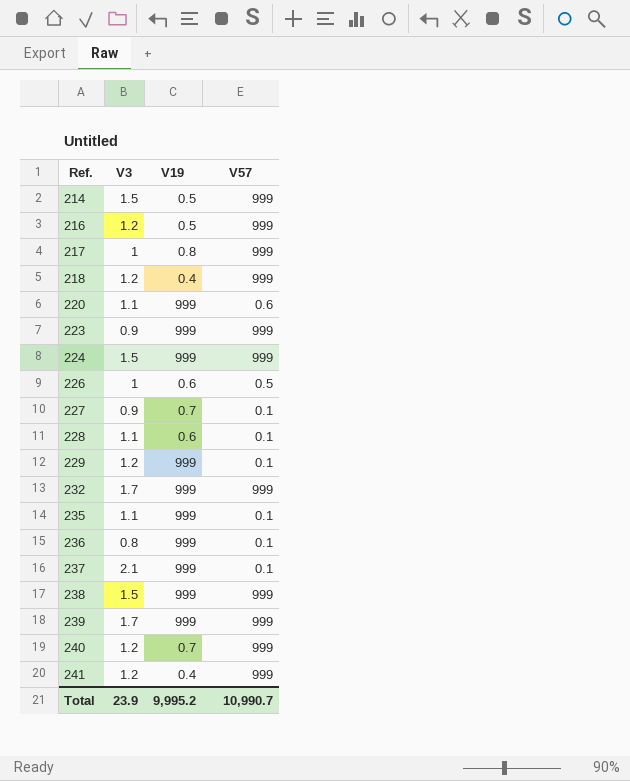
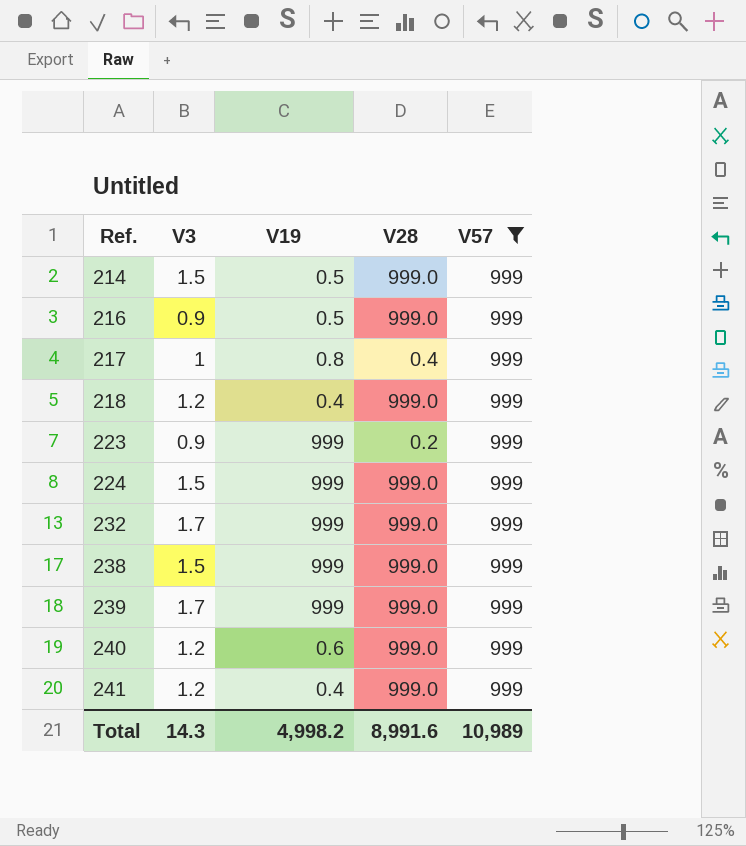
filter: none -> V57 = 999
column V28 | position: none -> 4
216 | V3: 1.2 -> 0.9
240 | V19: 0.7 -> 0.6
Total | V3: 23.9 -> 14.3
Total | V19: 9,995.2 -> 4,998.2
Total | V57: 10,990.7 -> 10,989

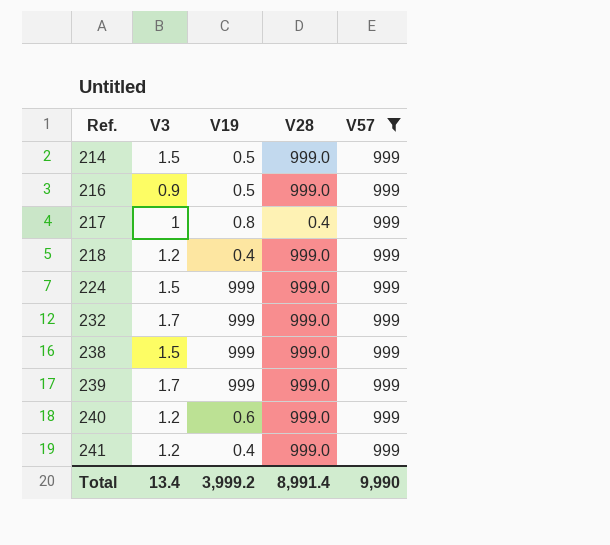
row 223: 0.9 | 999 | 0.2 | 999 -> none
Total | V3: 14.3 -> 13.4
Total | V19: 4,998.2 -> 3,999.2
Total | V28: 8,991.6 -> 8,991.4
Total | V57: 10,989 -> 9,990

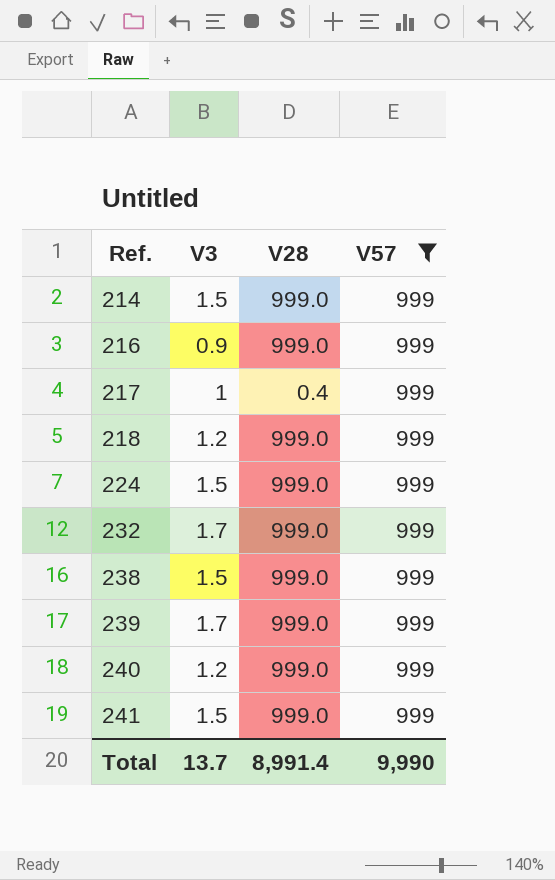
column V19 | position: 3 -> none
241 | V3: 1.2 -> 1.5
Total | V3: 13.4 -> 13.7

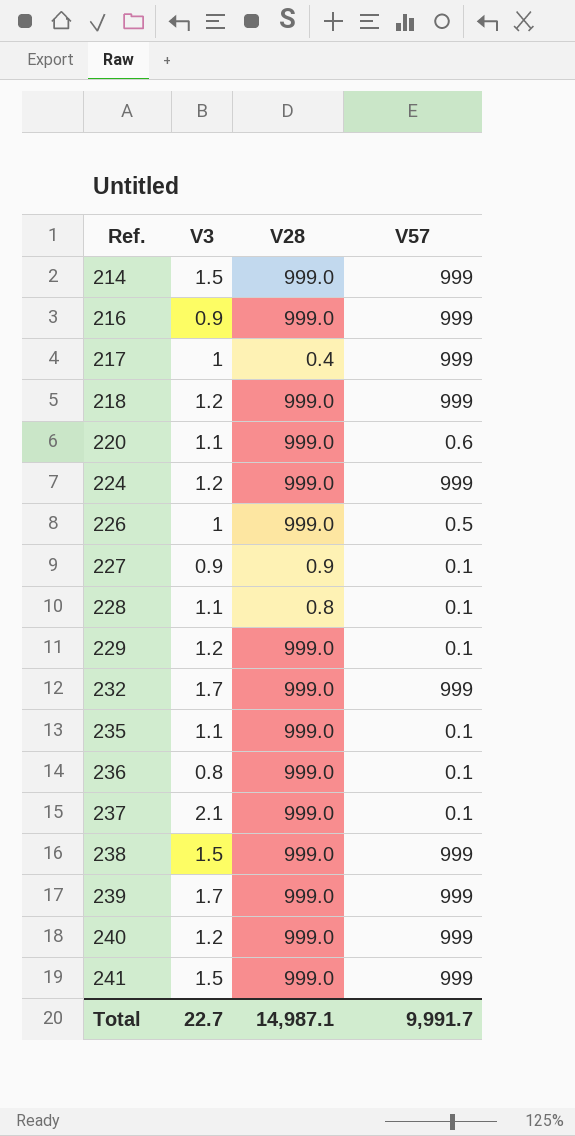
filter: V57 = 999 -> none
224 | V3: 1.5 -> 1.2
Total | V3: 13.7 -> 22.7
Total | V28: 8,991.4 -> 14,987.1
Total | V57: 9,990 -> 9,991.7

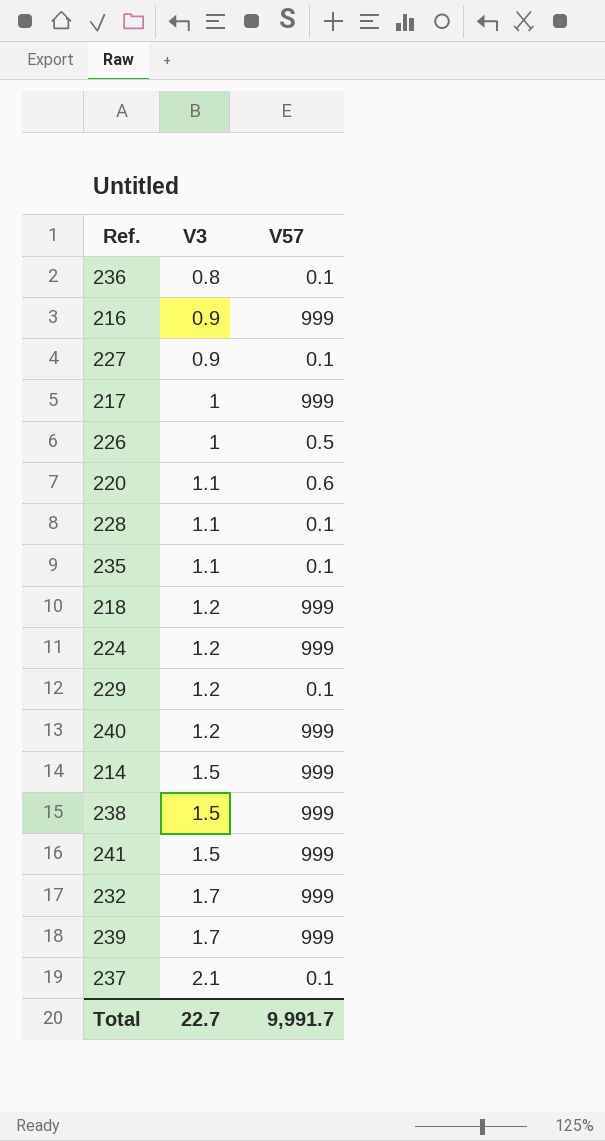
row order: Ref. ascending -> V3 ascending
column V28 | position: 3 -> none

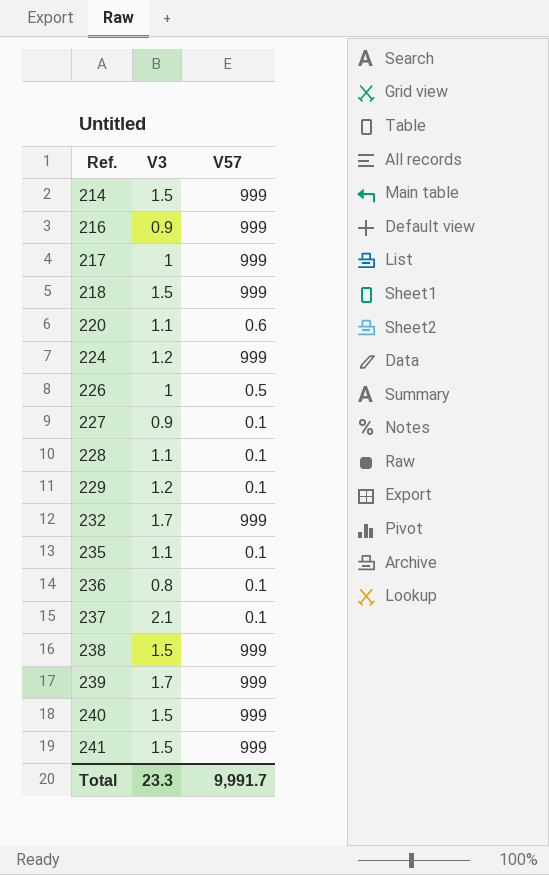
row order: V3 ascending -> Ref. ascending
218 | V3: 1.2 -> 1.5
240 | V3: 1.2 -> 1.5
Total | V3: 22.7 -> 23.3

